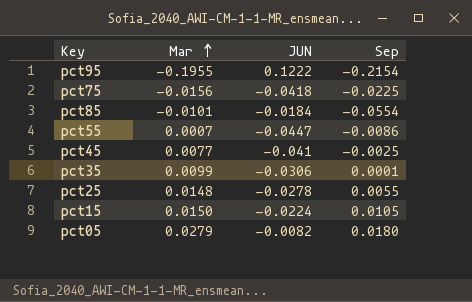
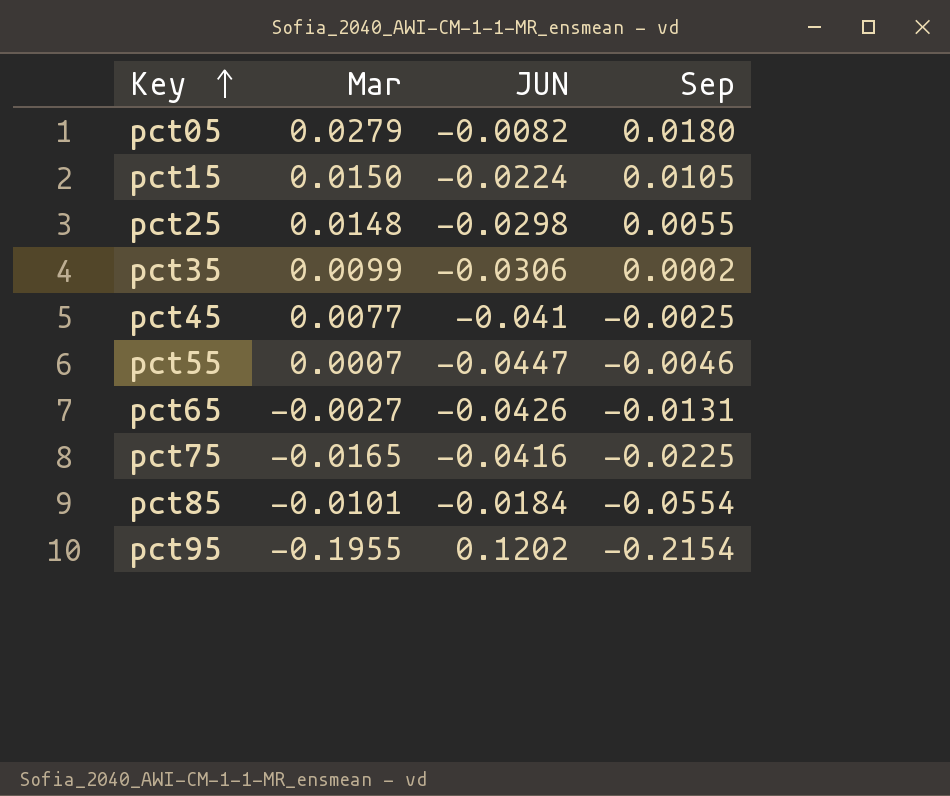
row order: Mar ascending -> Key ascending
pct25 | JUN: -0.0278 -> -0.0298
pct35 | Sep: 0.0001 -> 0.0002
pct55 | Sep: -0.0086 -> -0.0046
row pct65: none -> -0.0027 | -0.0426 | -0.0131
pct75 | Mar: -0.0156 -> -0.0165
pct75 | JUN: -0.0418 -> -0.0416
pct95 | JUN: 0.1222 -> 0.1202

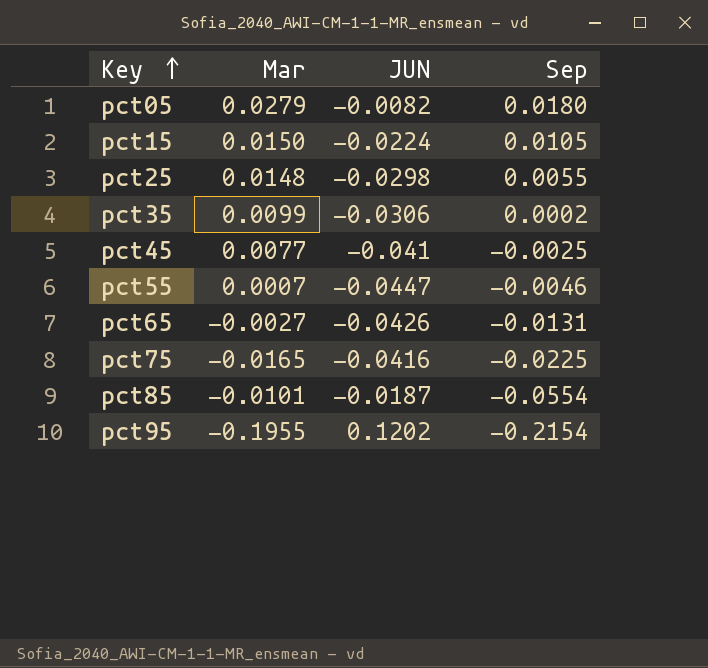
pct85 | JUN: -0.0184 -> -0.0187

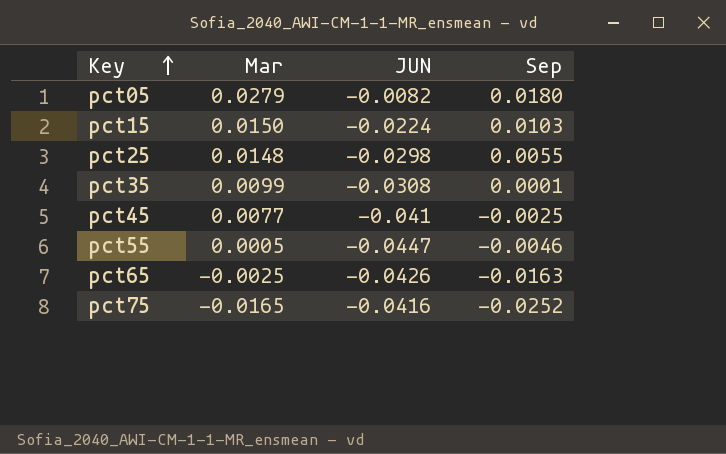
row pct85: -0.0101 | -0.0187 | -0.0554 -> none
row pct95: -0.1955 | 0.1202 | -0.2154 -> none
pct15 | Sep: 0.0105 -> 0.0103
pct35 | JUN: -0.0306 -> -0.0308
pct35 | Sep: 0.0002 -> 0.0001
pct55 | Mar: 0.0007 -> 0.0005
pct65 | Mar: -0.0027 -> -0.0025
pct65 | Sep: -0.0131 -> -0.0163
pct75 | Sep: -0.0225 -> -0.0252

